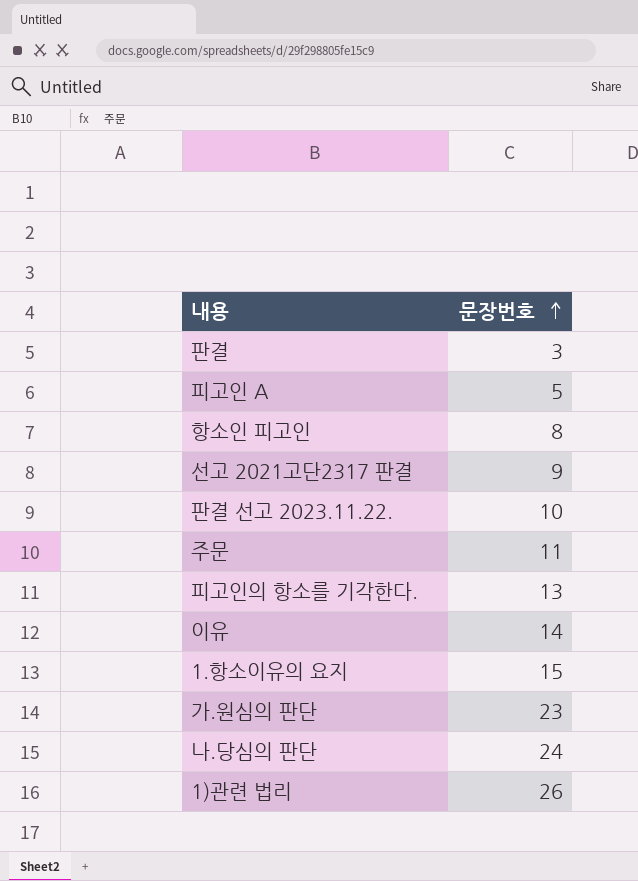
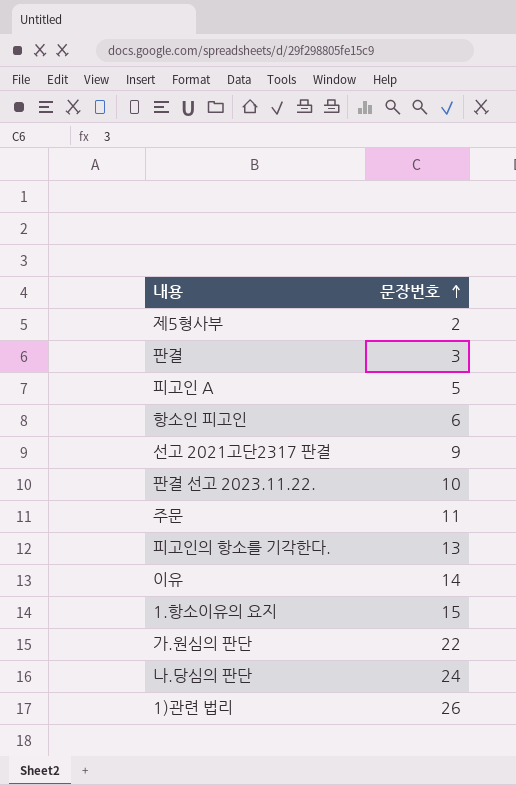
row 제5형사부: none -> 2
항소인 피고인 | 문장번호: 8 -> 6
가.원심의 판단 | 문장번호: 23 -> 22

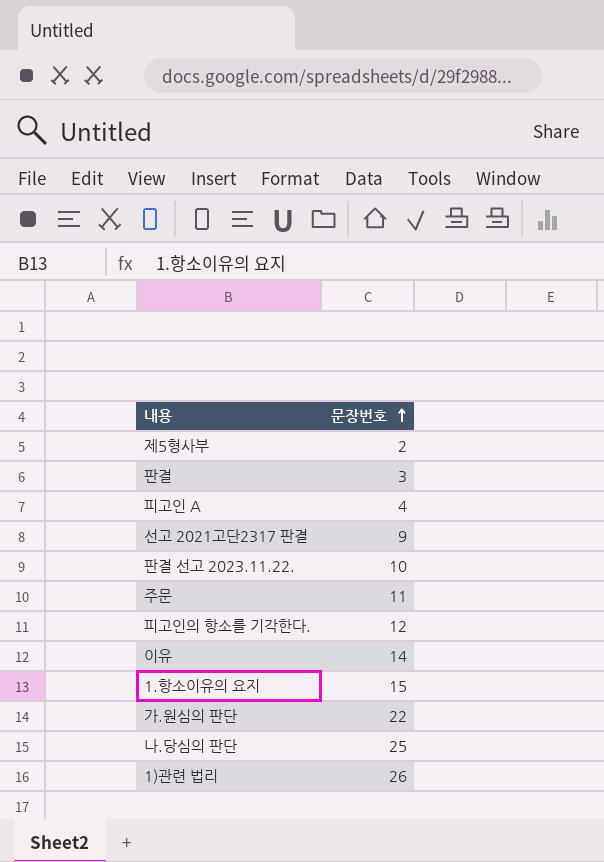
row 항소인 피고인: 6 -> none
피고인 A | 문장번호: 5 -> 4
피고인의 항소를 기각한다. | 문장번호: 13 -> 12
나.당심의 판단 | 문장번호: 24 -> 25

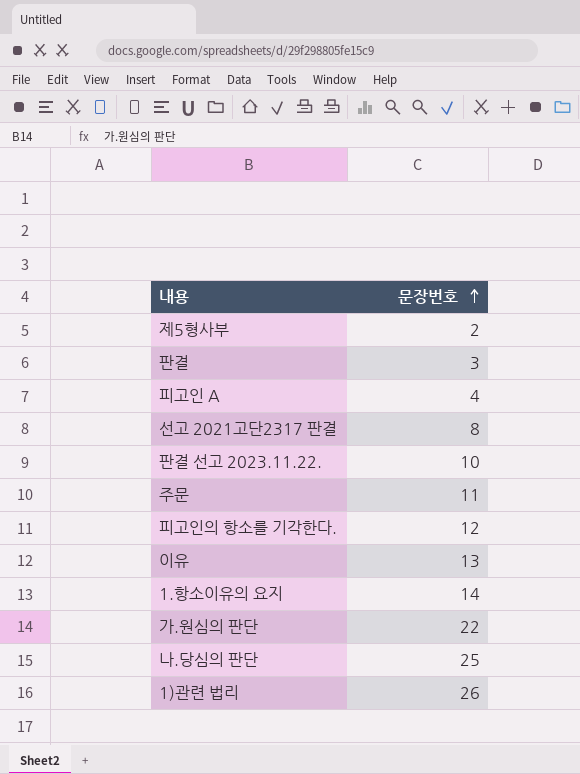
선고 2021고단2317 판결 | 문장번호: 9 -> 8
이유 | 문장번호: 14 -> 13
1.항소이유의 요지 | 문장번호: 15 -> 14

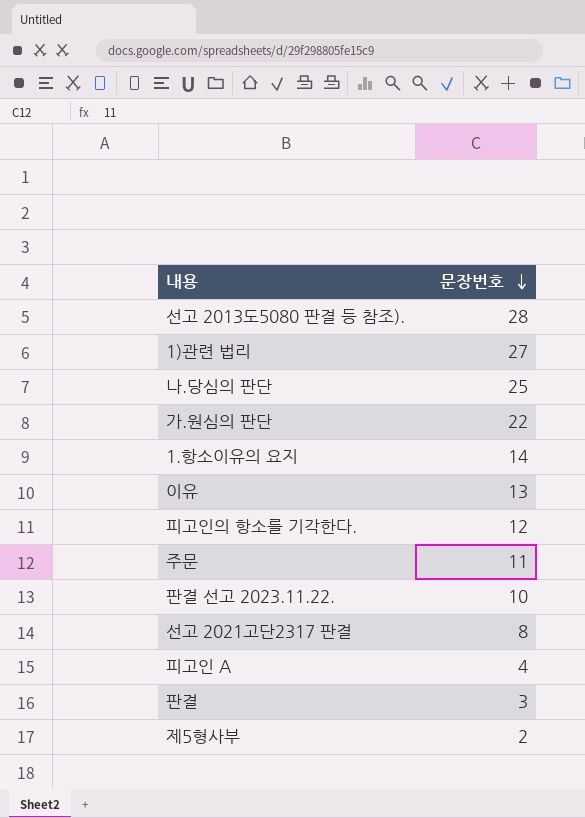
row order: 문장번호 ascending -> 문장번호 descending
row 선고 2013도5080 판결 등 참조).: none -> 28
1)관련 법리 | 문장번호: 26 -> 27

